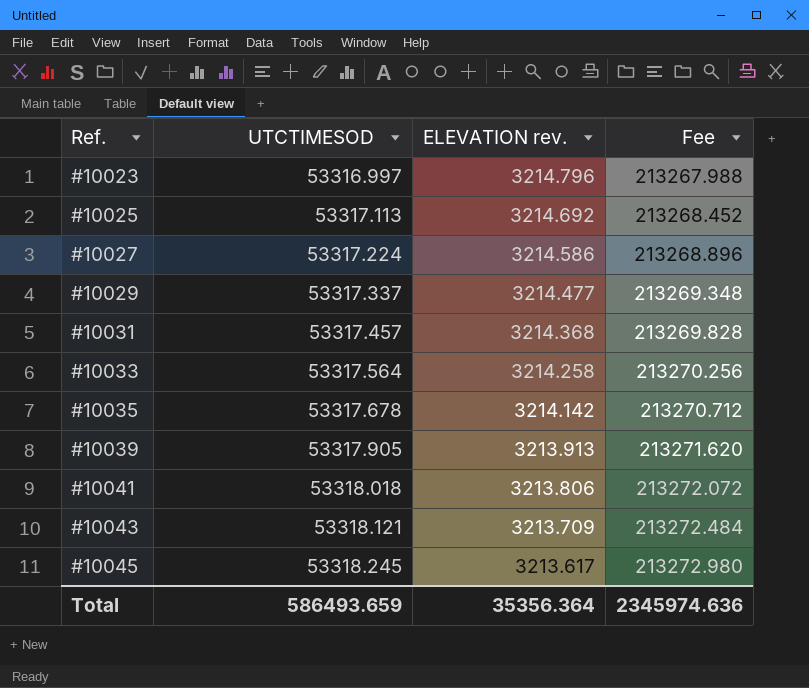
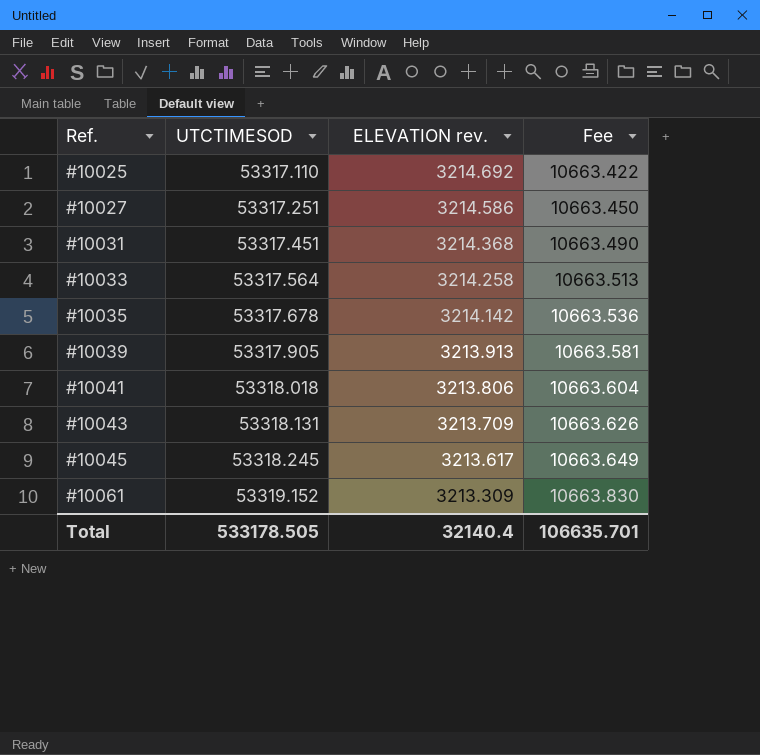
column Fee | formula: [UTCTIMESOD] * 4 -> [UTCTIMESOD] * 0.2
row #10023: 53316.997 | 3214.796 | 213267.988 -> none
row #10029: 53317.337 | 3214.477 | 213269.348 -> none
#10025 | UTCTIMESOD: 53317.113 -> 53317.110
#10027 | UTCTIMESOD: 53317.224 -> 53317.251
#10031 | UTCTIMESOD: 53317.457 -> 53317.451
#10043 | UTCTIMESOD: 53318.121 -> 53318.131
row #10061: none -> 53319.152 | 3213.309 | 10663.830
Total | UTCTIMESOD: 586493.659 -> 533178.505
Total | ELEVATION rev.: 35356.364 -> 32140.4
Total | Fee: 2345974.636 -> 106635.701

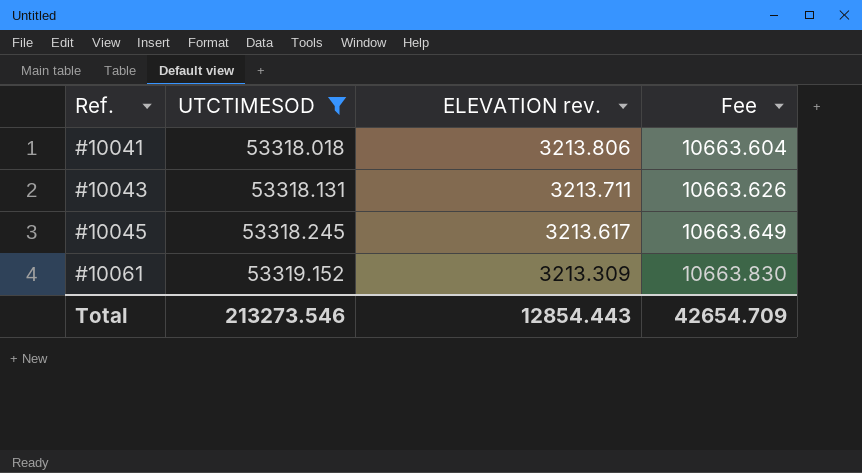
filter: none -> UTCTIMESOD >= 53318.018
#10043 | ELEVATION rev.: 3213.709 -> 3213.711
Total | UTCTIMESOD: 533178.505 -> 213273.546
Total | ELEVATION rev.: 32140.4 -> 12854.443
Total | Fee: 106635.701 -> 42654.709

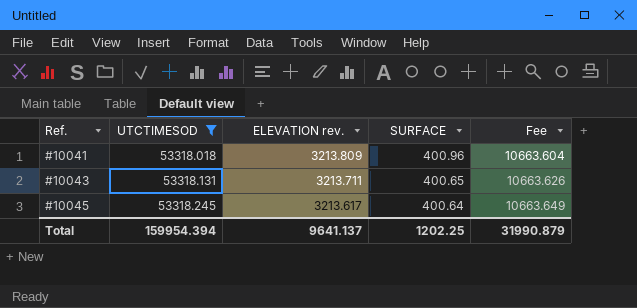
column SURFACE | position: none -> 4
row #10061: 53319.152 | 3213.309 | 10663.830 -> none
#10041 | ELEVATION rev.: 3213.806 -> 3213.809
Total | UTCTIMESOD: 213273.546 -> 159954.394
Total | ELEVATION rev.: 12854.443 -> 9641.137
Total | Fee: 42654.709 -> 31990.879

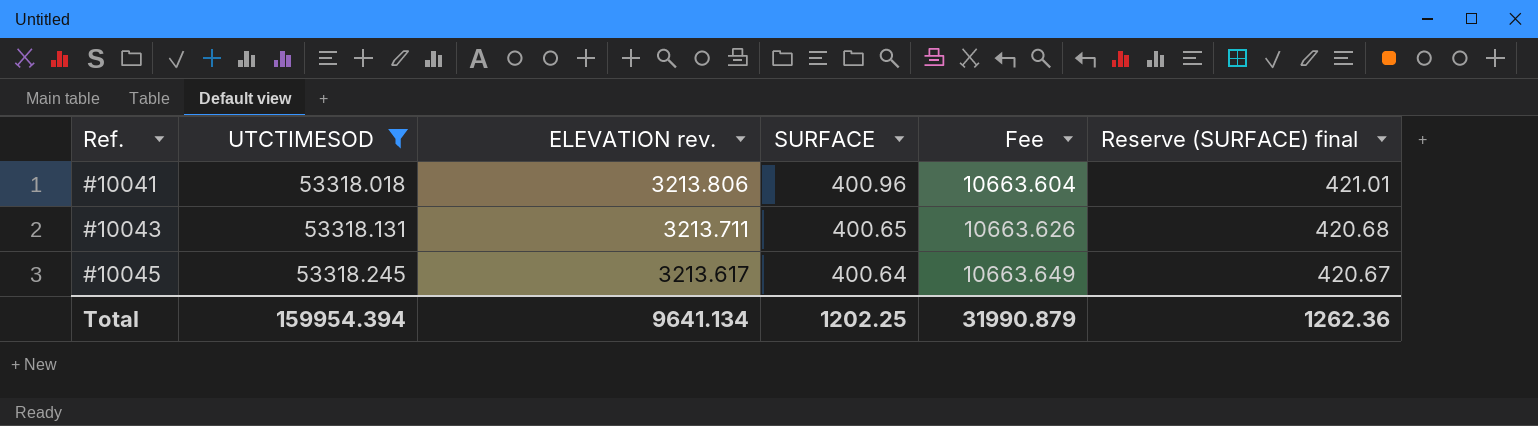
column Reserve (SURFACE) final | formula: none -> [SURFACE] * 1.05
#10041 | ELEVATION rev.: 3213.809 -> 3213.806
Total | ELEVATION rev.: 9641.137 -> 9641.134

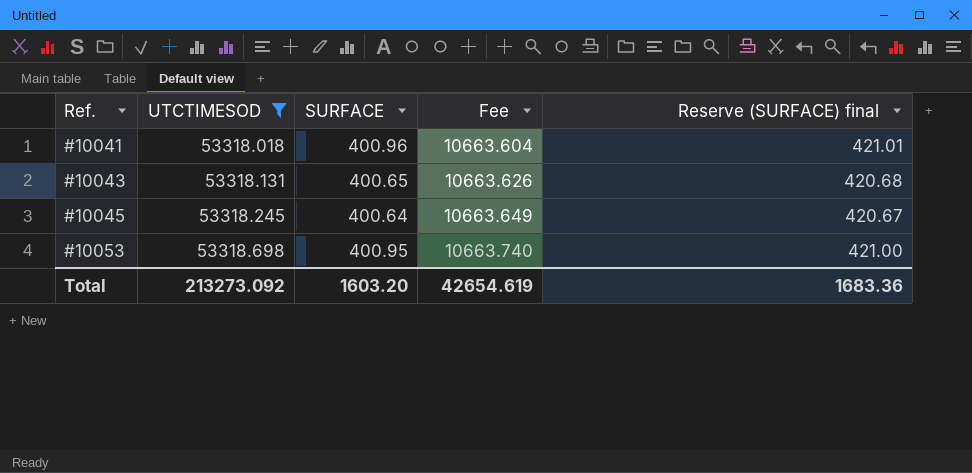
column ELEVATION rev. | position: 3 -> none
row #10053: none -> 53318.698 | 400.95 | 10663.740 | 421.00
Total | UTCTIMESOD: 159954.394 -> 213273.092
Total | SURFACE: 1202.25 -> 1603.20
Total | Fee: 31990.879 -> 42654.619
Total | Reserve (SURFACE) final: 1262.36 -> 1683.36

